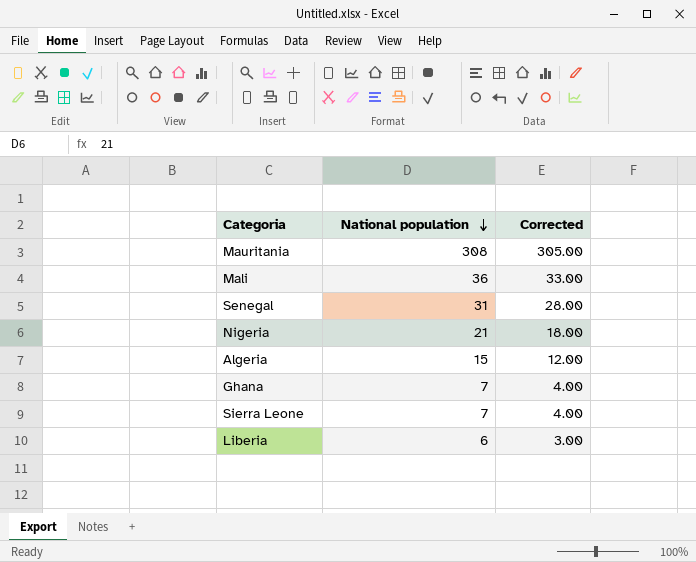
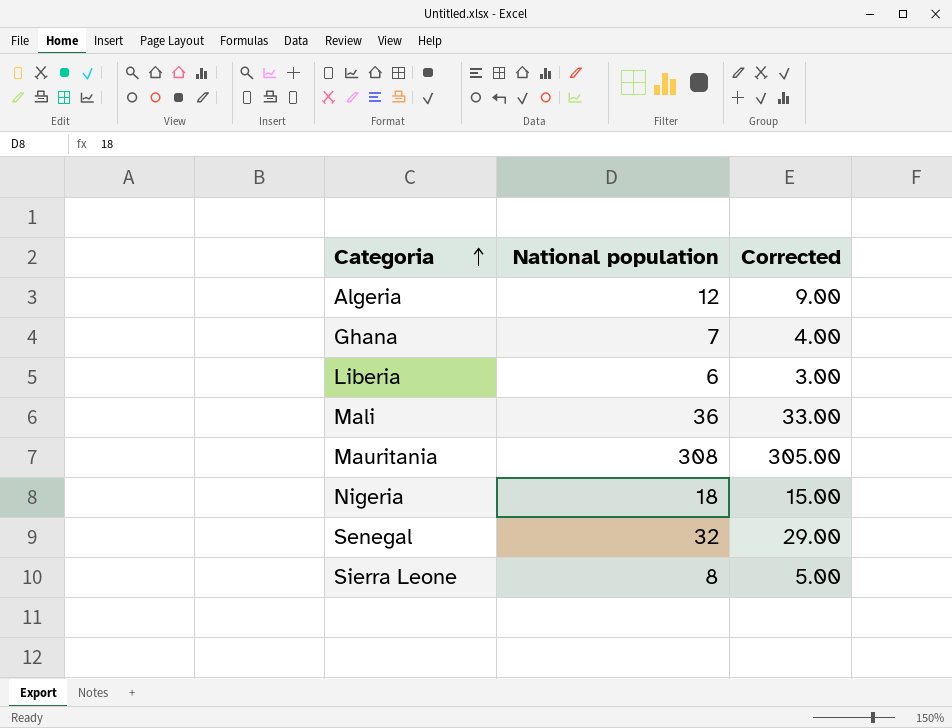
row order: National population descending -> Categoria ascending
Algeria | National population: 15 -> 12
Algeria | Corrected: 12.00 -> 9.00
Nigeria | National population: 21 -> 18
Nigeria | Corrected: 18.00 -> 15.00
Senegal | National population: 31 -> 32
Senegal | Corrected: 28.00 -> 29.00
Sierra Leone | National population: 7 -> 8
Sierra Leone | Corrected: 4.00 -> 5.00

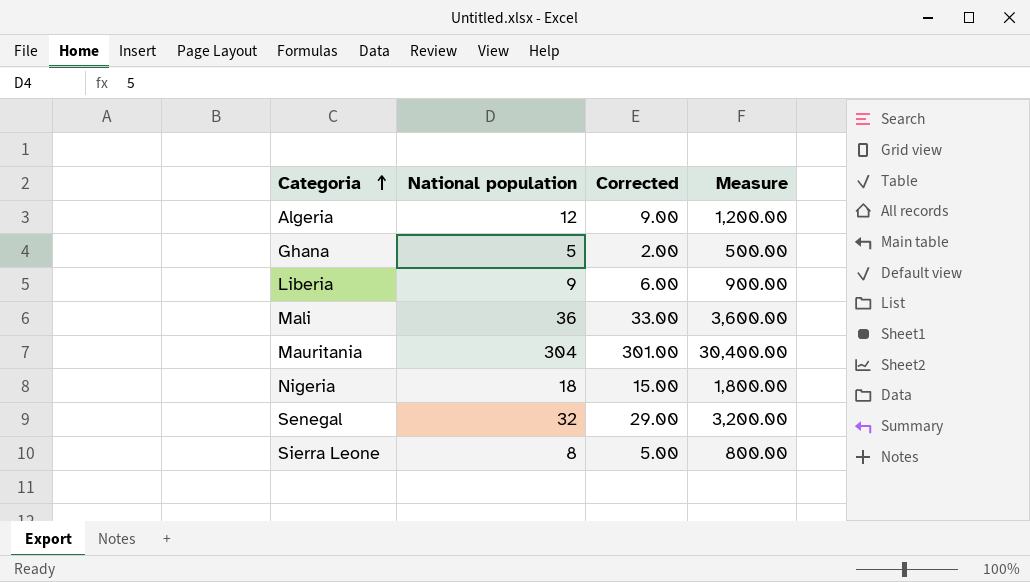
column Measure | formula: none -> [National population] * 100
Ghana | National population: 7 -> 5
Ghana | Corrected: 4.00 -> 2.00
Liberia | National population: 6 -> 9
Liberia | Corrected: 3.00 -> 6.00
Mauritania | National population: 308 -> 304
Mauritania | Corrected: 305.00 -> 301.00

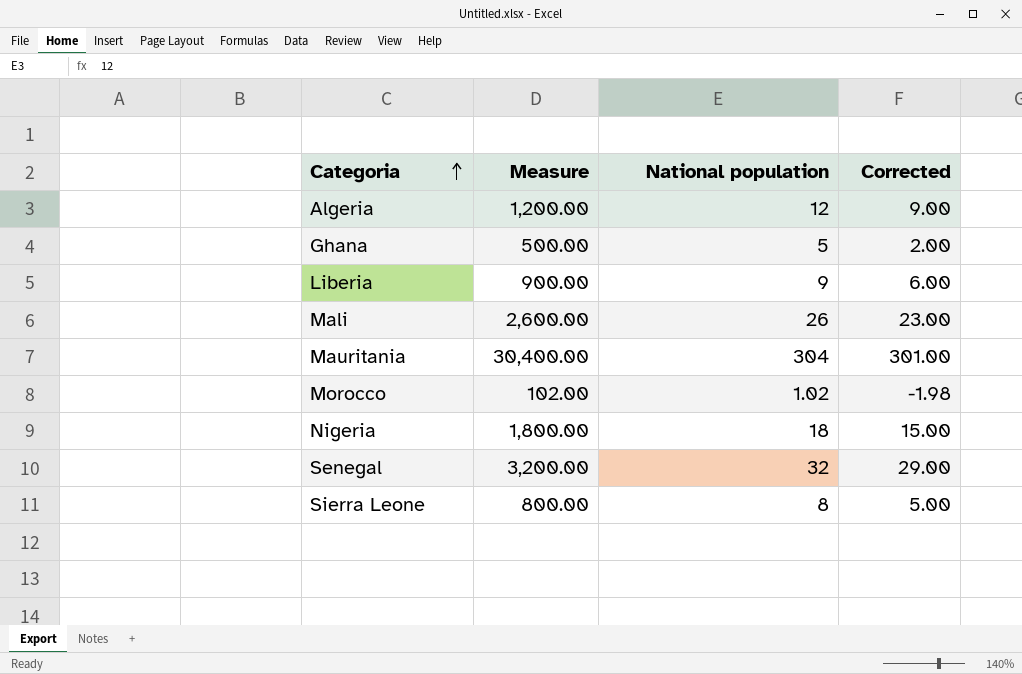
column Measure | position: 4 -> 2
Mali | Measure: 3,600.00 -> 2,600.00
Mali | National population: 36 -> 26
Mali | Corrected: 33.00 -> 23.00
row Morocco: none -> 102.00 | 1.02 | -1.98

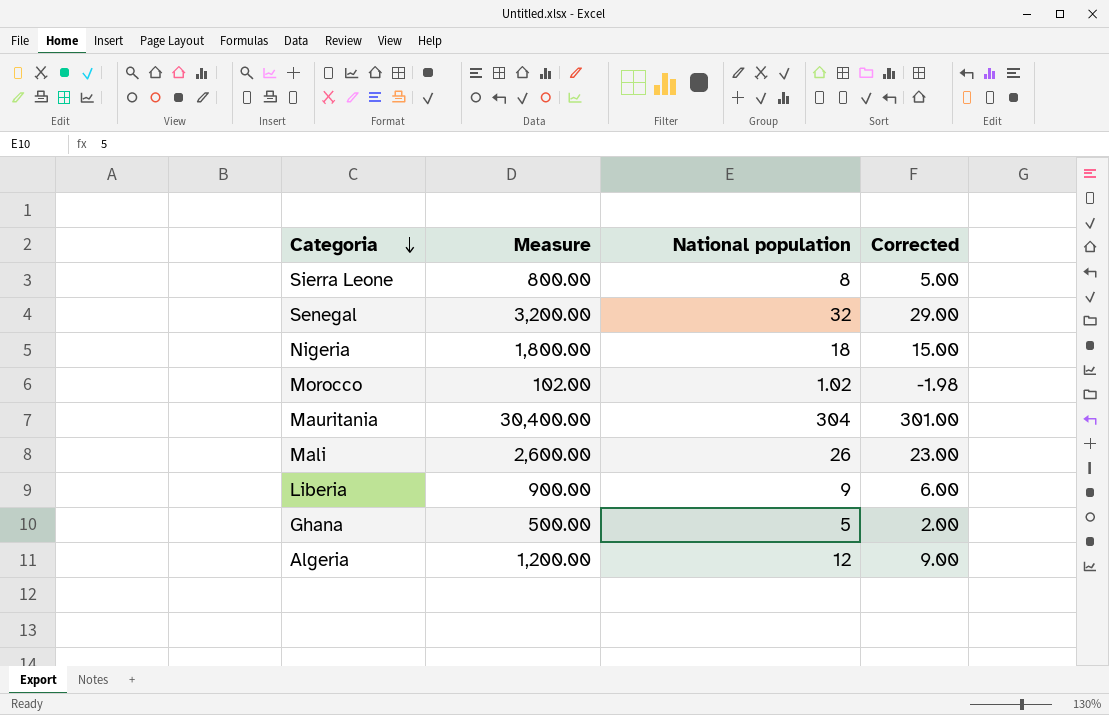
row order: Categoria ascending -> Categoria descending

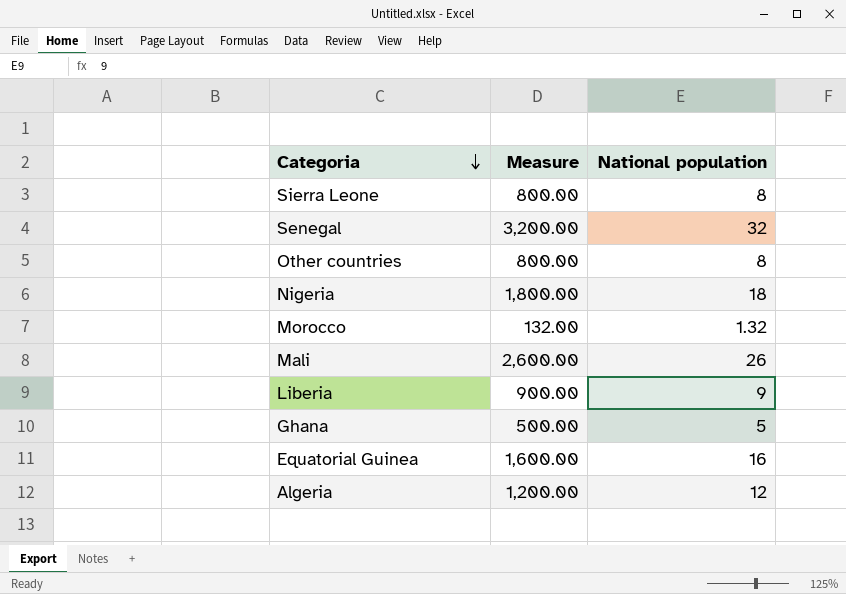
column Corrected | formula: [National population] - 3 -> none
row Mauritania: 30,400.00 | 304 | 301.00 -> none
row Other countries: none -> 800.00 | 8
Morocco | Measure: 102.00 -> 132.00
Morocco | National population: 1.02 -> 1.32
row Equatorial Guinea: none -> 1,600.00 | 16

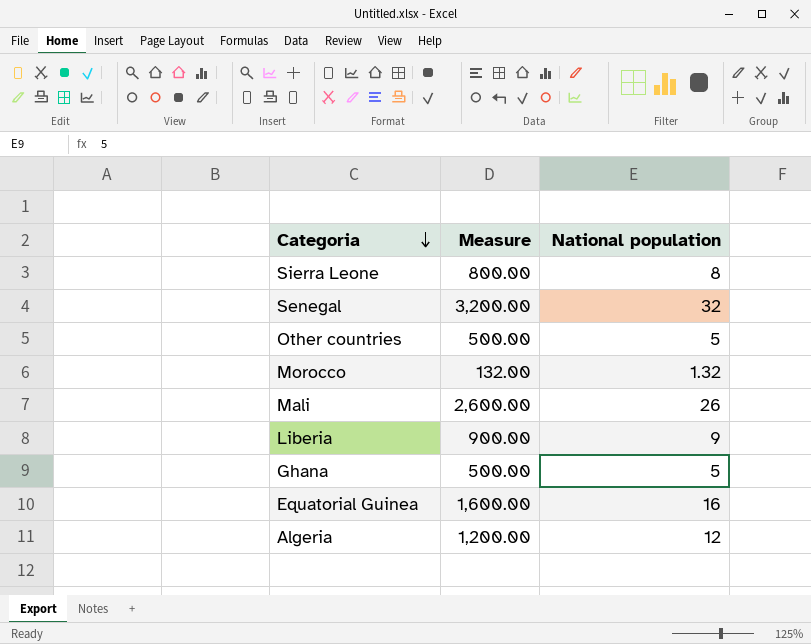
row Nigeria: 1,800.00 | 18 -> none
Other countries | Measure: 800.00 -> 500.00
Other countries | National population: 8 -> 5

